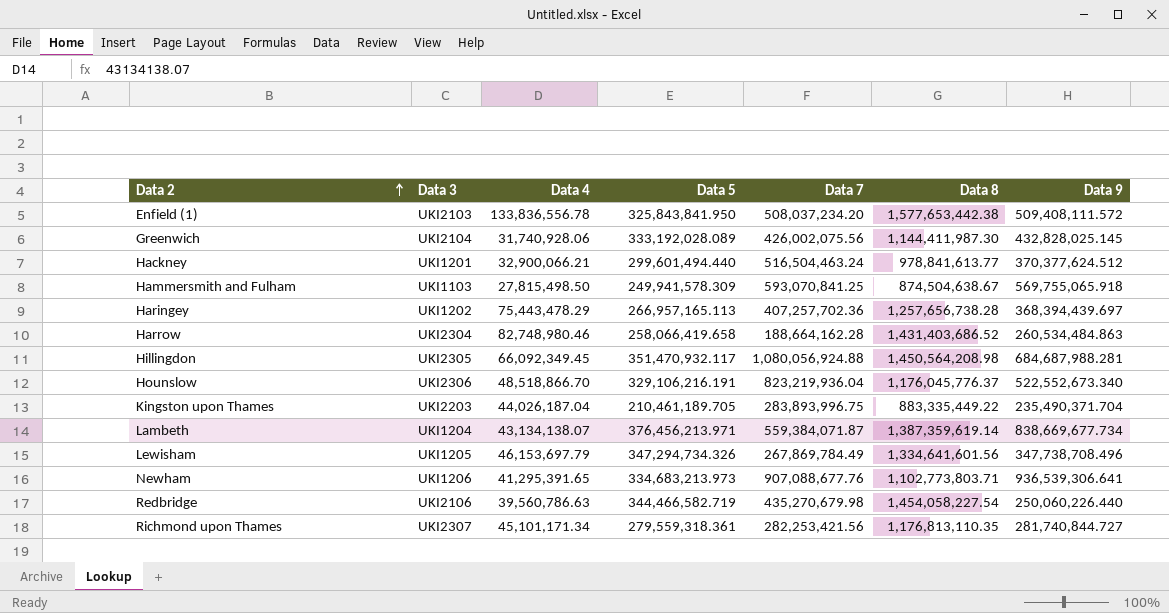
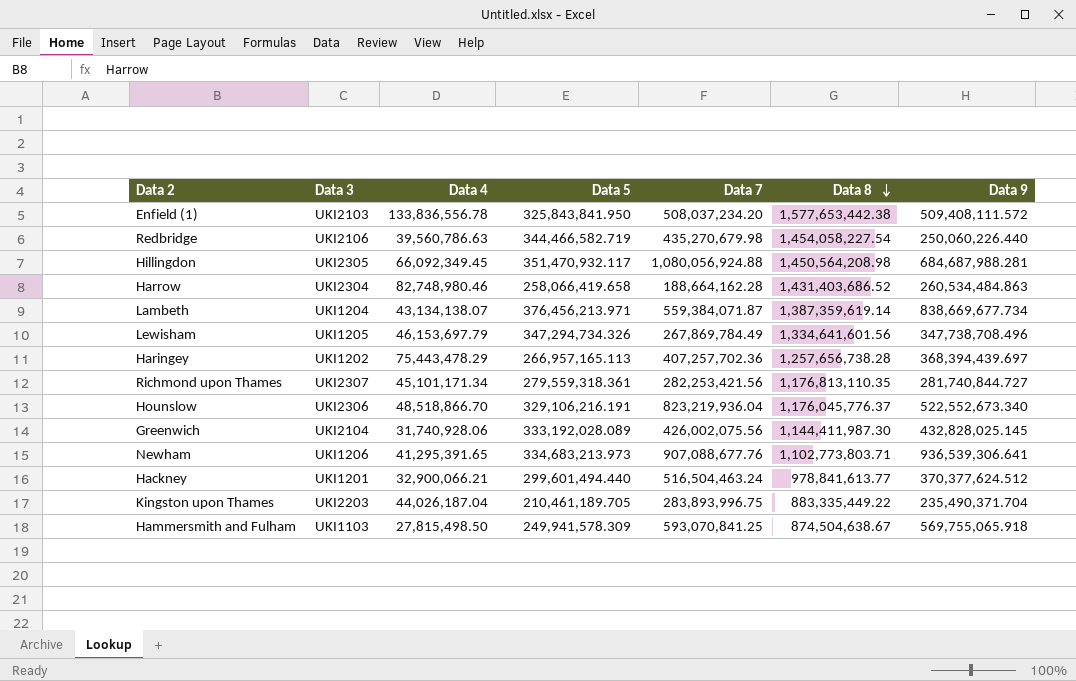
row order: Data 2 ascending -> Data 8 descending

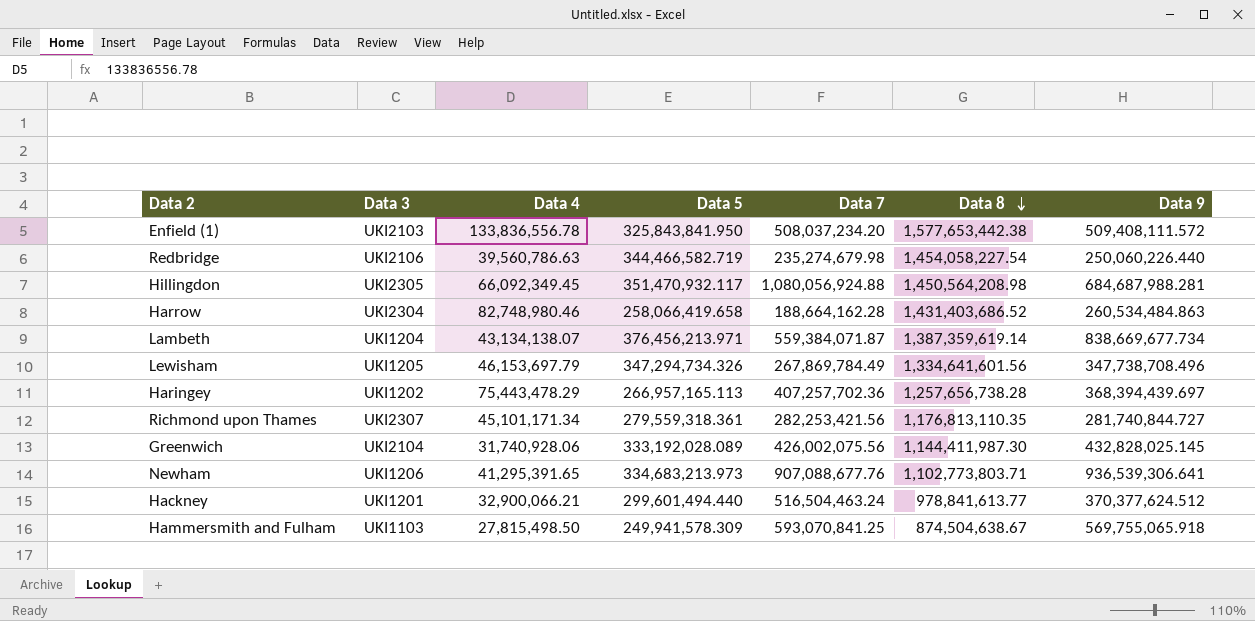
row Hounslow: UKI2306 | 48,518,866.70 | 329,106,216.191 | 823,219,936.04 | 1,176,045,776.37 | 522,552,673.340 -> none
row Kingston upon Thames: UKI2203 | 44,026,187.04 | 210,461,189.705 | 283,893,996.75 | 883,335,449.22 | 235,490,371.704 -> none
Redbridge | Data 7: 435,270,679.98 -> 235,274,679.98

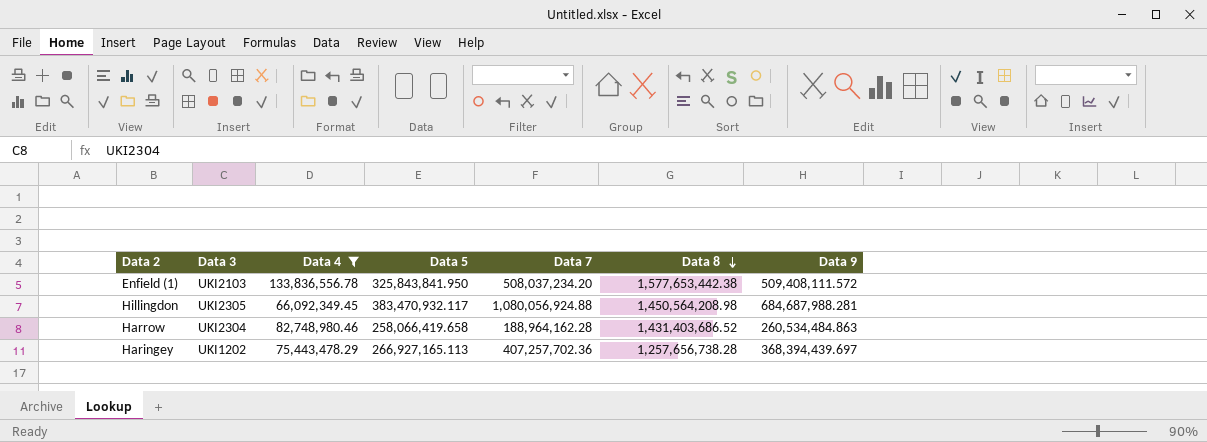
filter: none -> Data 4 >= 66,092,349.45
Hillingdon | Data 5: 351,470,932.117 -> 383,470,932.117
Harrow | Data 7: 188,664,162.28 -> 188,964,162.28
Haringey | Data 5: 266,957,165.113 -> 266,927,165.113

